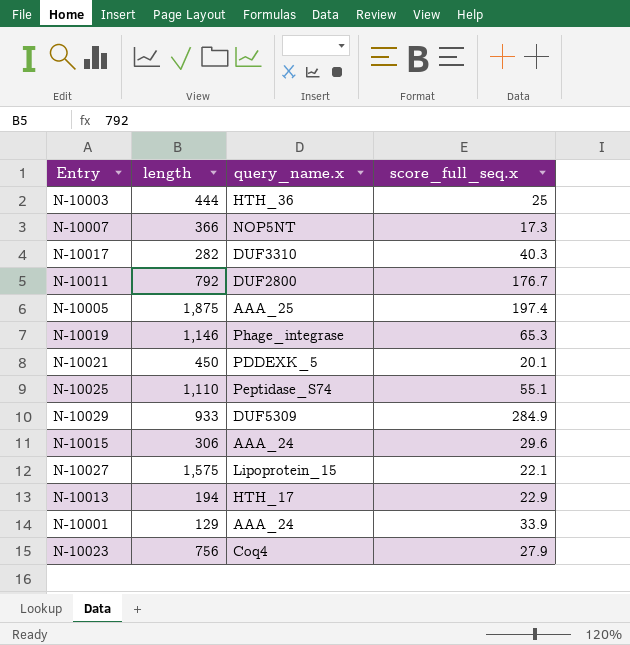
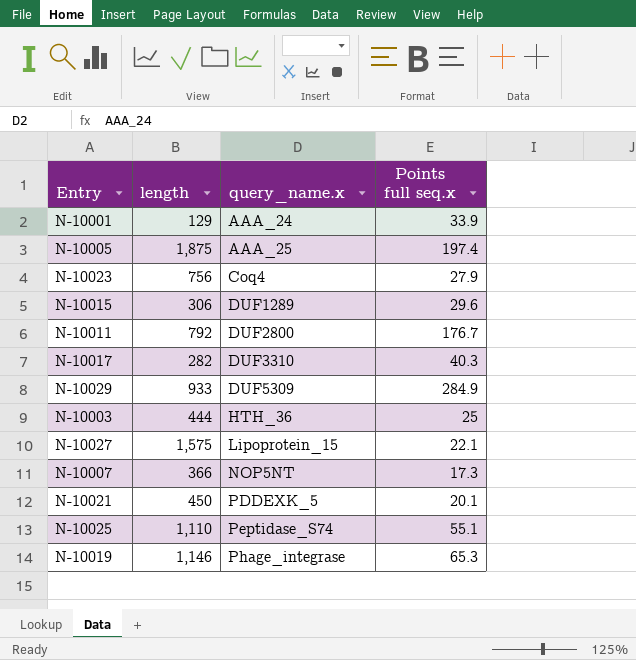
row order: none -> query_name.x ascending
column name: score_full_seq.x -> Points full seq.x
row N-10013: 194 | HTH_17 | 22.9 -> none
N-10015 | query_name.x: AAA_24 -> DUF1289

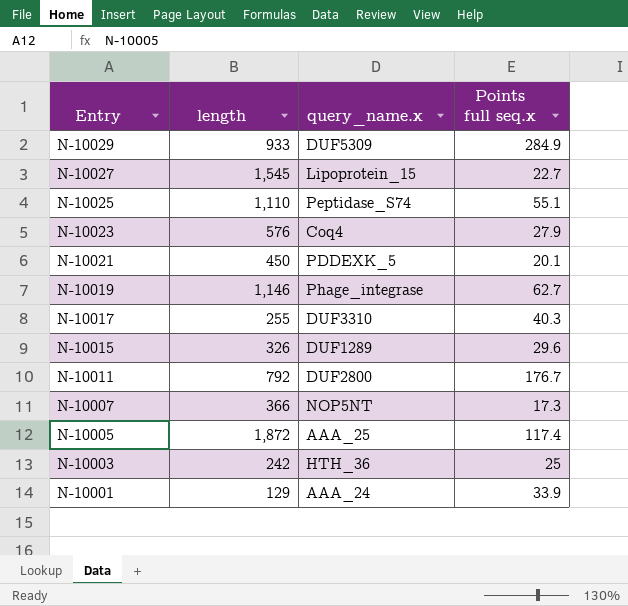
row order: query_name.x ascending -> Entry descending
N-10027 | length: 1,575 -> 1,545
N-10027 | Points full seq.x: 22.1 -> 22.7
N-10023 | length: 756 -> 576
N-10019 | Points full seq.x: 65.3 -> 62.7
N-10017 | length: 282 -> 255
N-10015 | length: 306 -> 326
N-10005 | length: 1,875 -> 1,872
N-10005 | Points full seq.x: 197.4 -> 117.4
N-10003 | length: 444 -> 242

